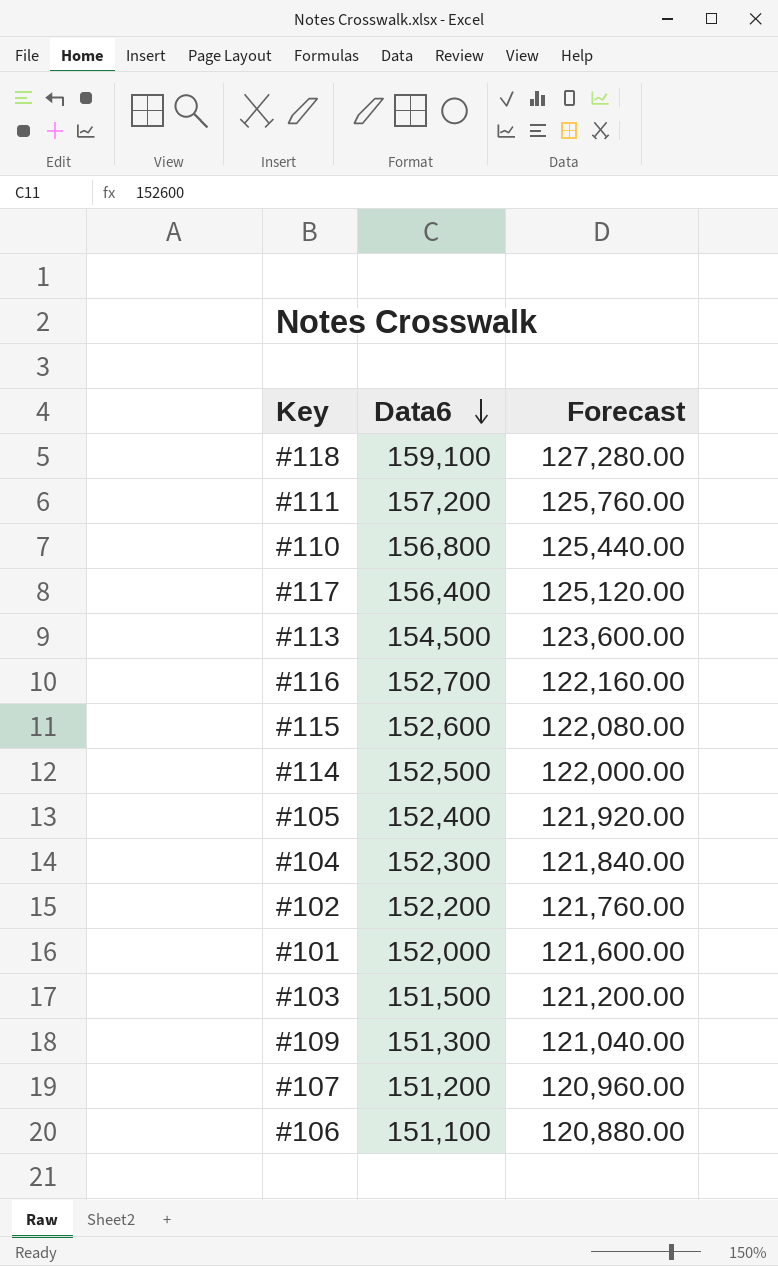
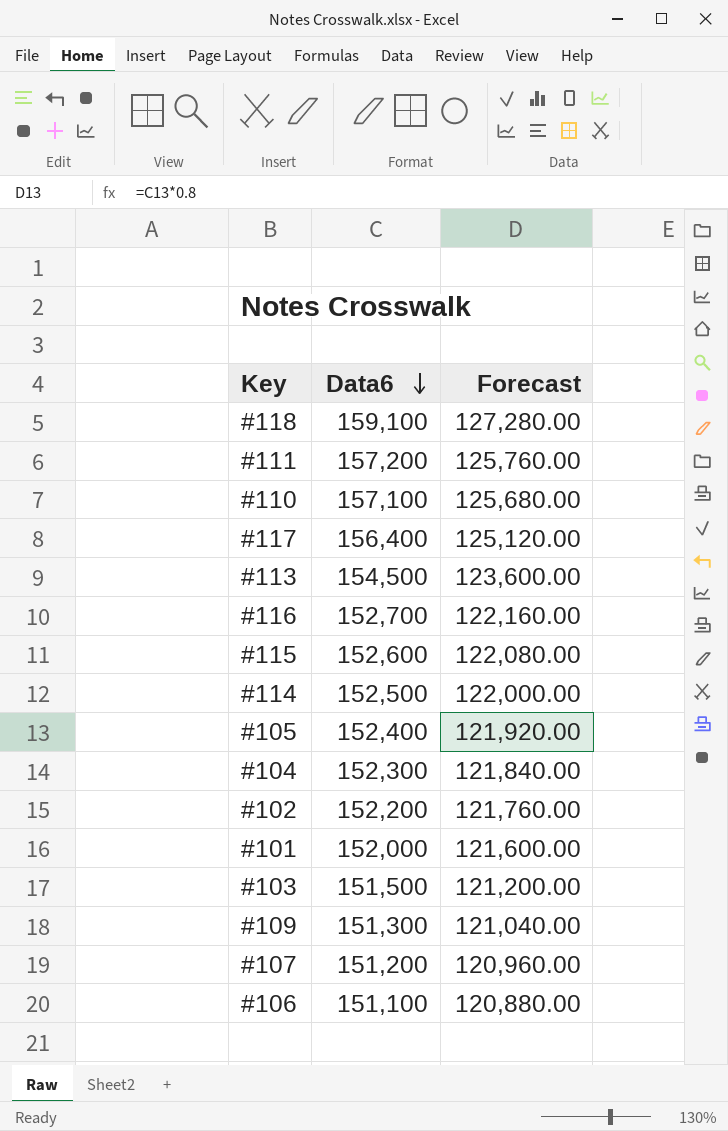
#110 | Data6: 156,800 -> 157,100
#110 | Forecast: 125,440.00 -> 125,680.00

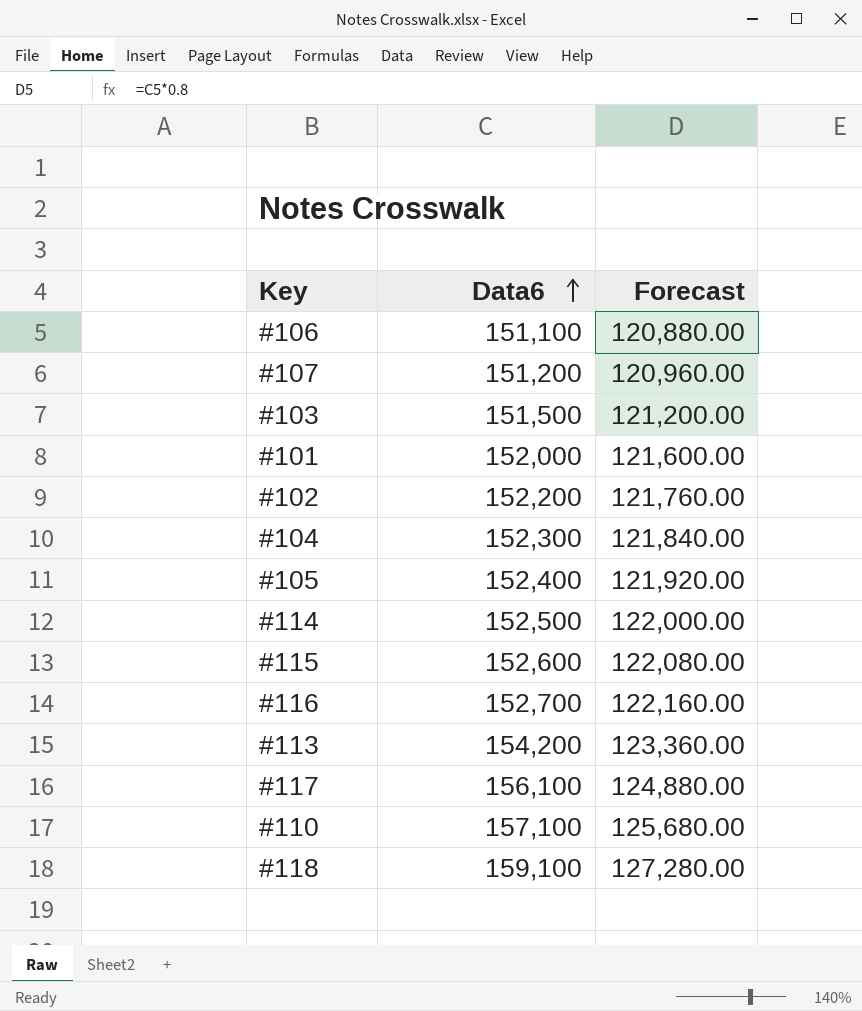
row order: Data6 descending -> Data6 ascending
row #111: 157,200 | 125,760.00 -> none
row #109: 151,300 | 121,040.00 -> none
#113 | Data6: 154,500 -> 154,200
#113 | Forecast: 123,600.00 -> 123,360.00
#117 | Data6: 156,400 -> 156,100
#117 | Forecast: 125,120.00 -> 124,880.00

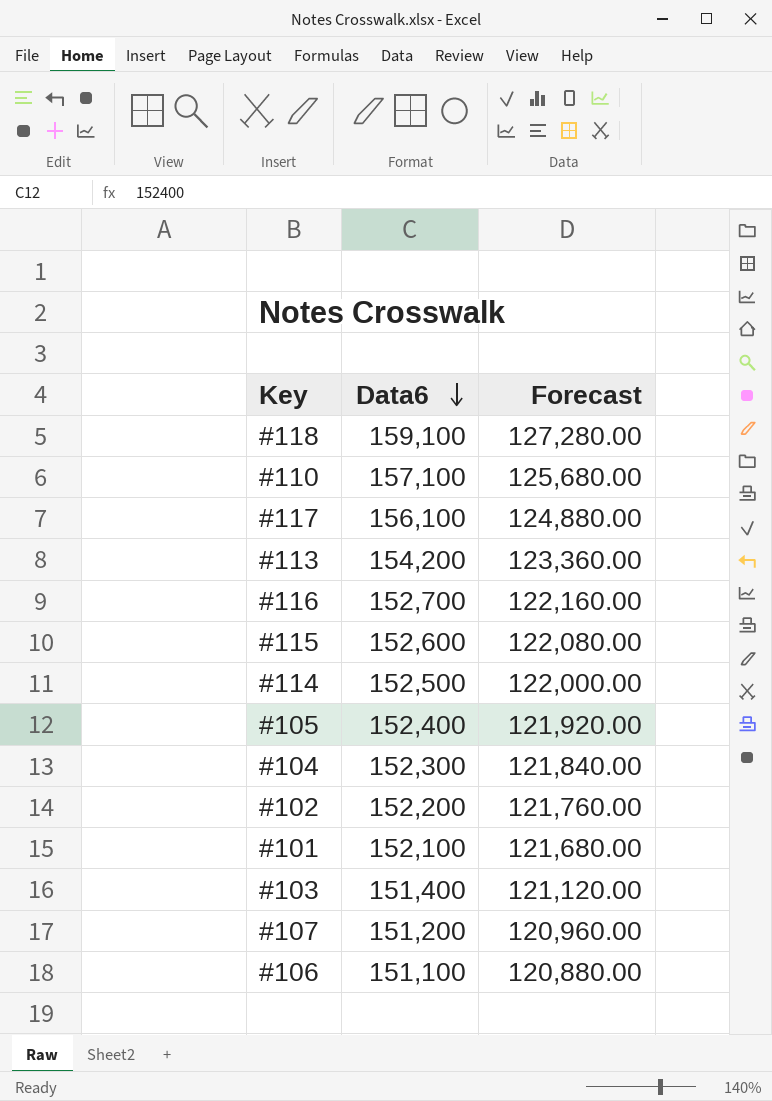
row order: Data6 ascending -> Data6 descending
#101 | Data6: 152,000 -> 152,100
#101 | Forecast: 121,600.00 -> 121,680.00
#103 | Data6: 151,500 -> 151,400
#103 | Forecast: 121,200.00 -> 121,120.00

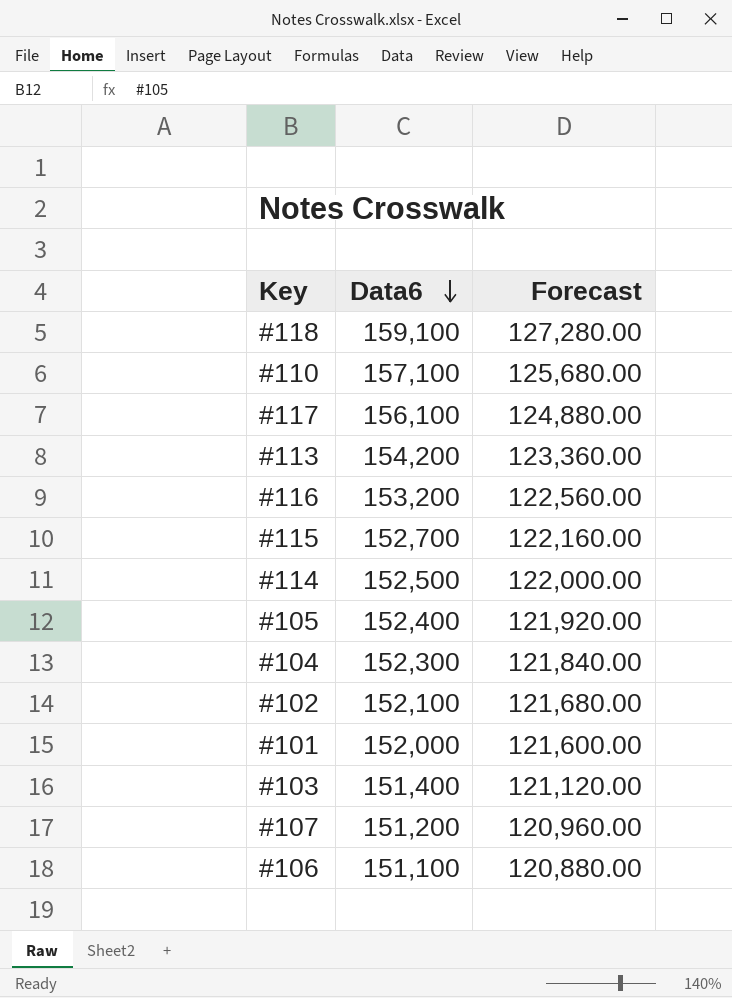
#116 | Data6: 152,700 -> 153,200
#116 | Forecast: 122,160.00 -> 122,560.00
#115 | Data6: 152,600 -> 152,700
#115 | Forecast: 122,080.00 -> 122,160.00
#102 | Data6: 152,200 -> 152,100
#102 | Forecast: 121,760.00 -> 121,680.00
#101 | Data6: 152,100 -> 152,000
#101 | Forecast: 121,680.00 -> 121,600.00

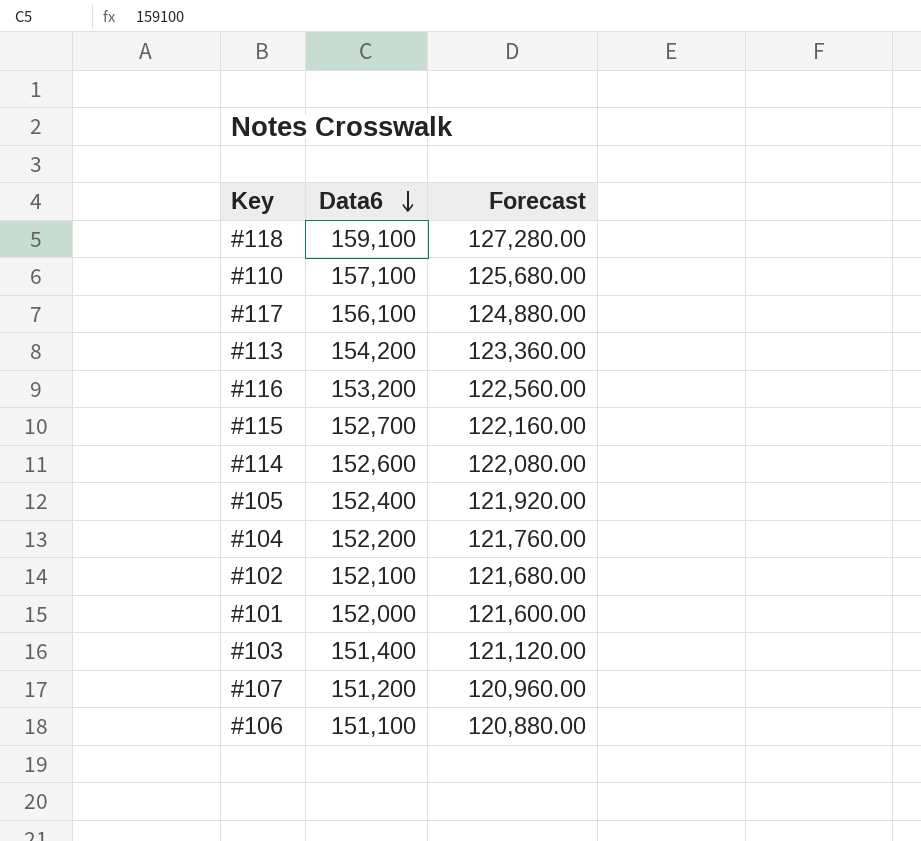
#114 | Data6: 152,500 -> 152,600
#114 | Forecast: 122,000.00 -> 122,080.00
#104 | Data6: 152,300 -> 152,200
#104 | Forecast: 121,840.00 -> 121,760.00

